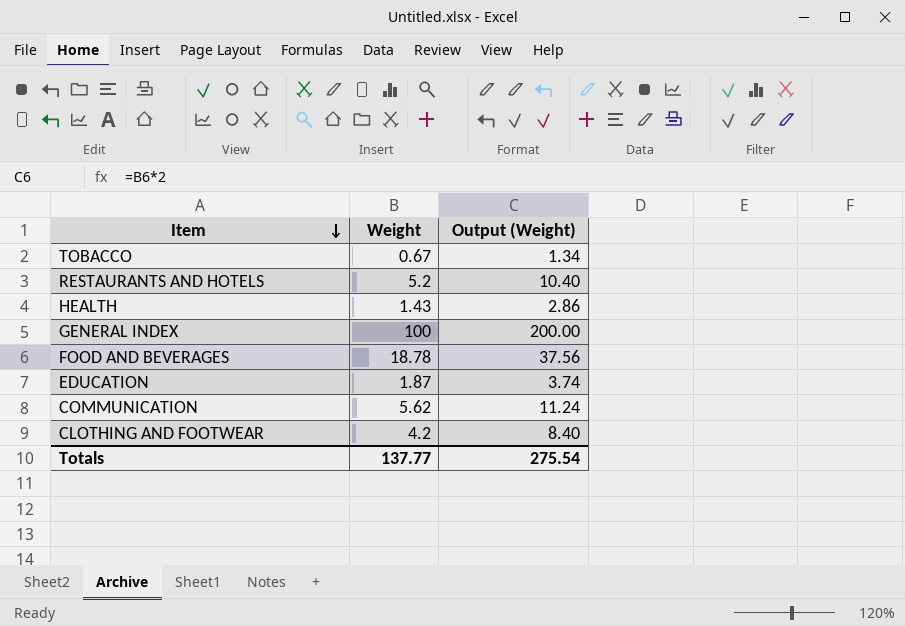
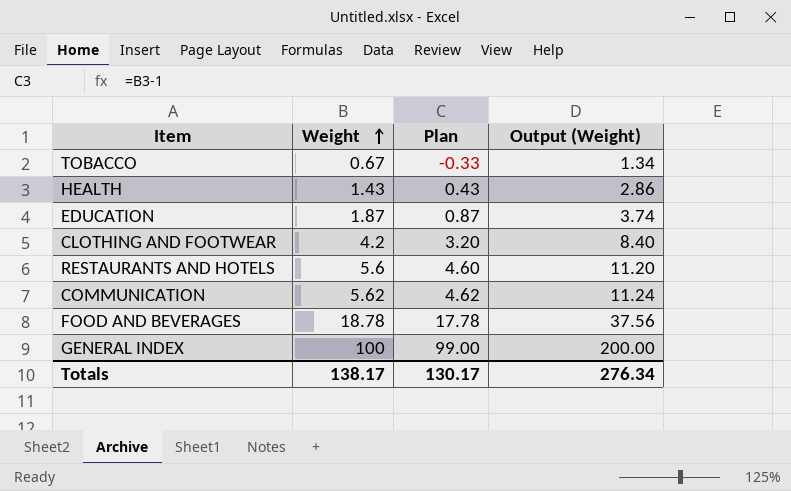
row order: Item descending -> Weight ascending
column Plan | formula: none -> [Weight] - 1
RESTAURANTS AND HOTELS | Weight: 5.2 -> 5.6
RESTAURANTS AND HOTELS | Output (Weight): 10.40 -> 11.20
Totals | Weight: 137.77 -> 138.17
Totals | Output (Weight): 275.54 -> 276.34

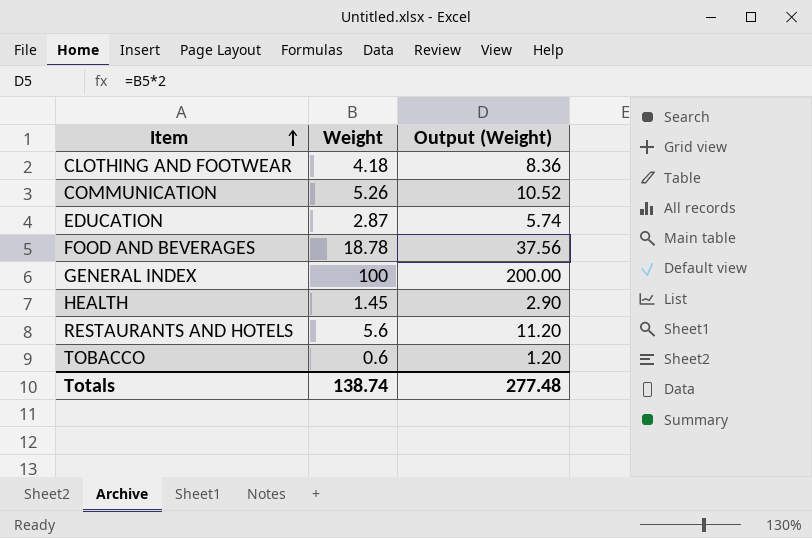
row order: Weight ascending -> Item ascending
column Plan | formula: [Weight] - 1 -> none
CLOTHING AND FOOTWEAR | Weight: 4.2 -> 4.18
CLOTHING AND FOOTWEAR | Output (Weight): 8.40 -> 8.36
COMMUNICATION | Weight: 5.62 -> 5.26
COMMUNICATION | Output (Weight): 11.24 -> 10.52
EDUCATION | Weight: 1.87 -> 2.87
EDUCATION | Output (Weight): 3.74 -> 5.74
HEALTH | Weight: 1.43 -> 1.45
HEALTH | Output (Weight): 2.86 -> 2.90
TOBACCO | Weight: 0.67 -> 0.6
TOBACCO | Output (Weight): 1.34 -> 1.20
Totals | Weight: 138.17 -> 138.74
Totals | Output (Weight): 276.34 -> 277.48

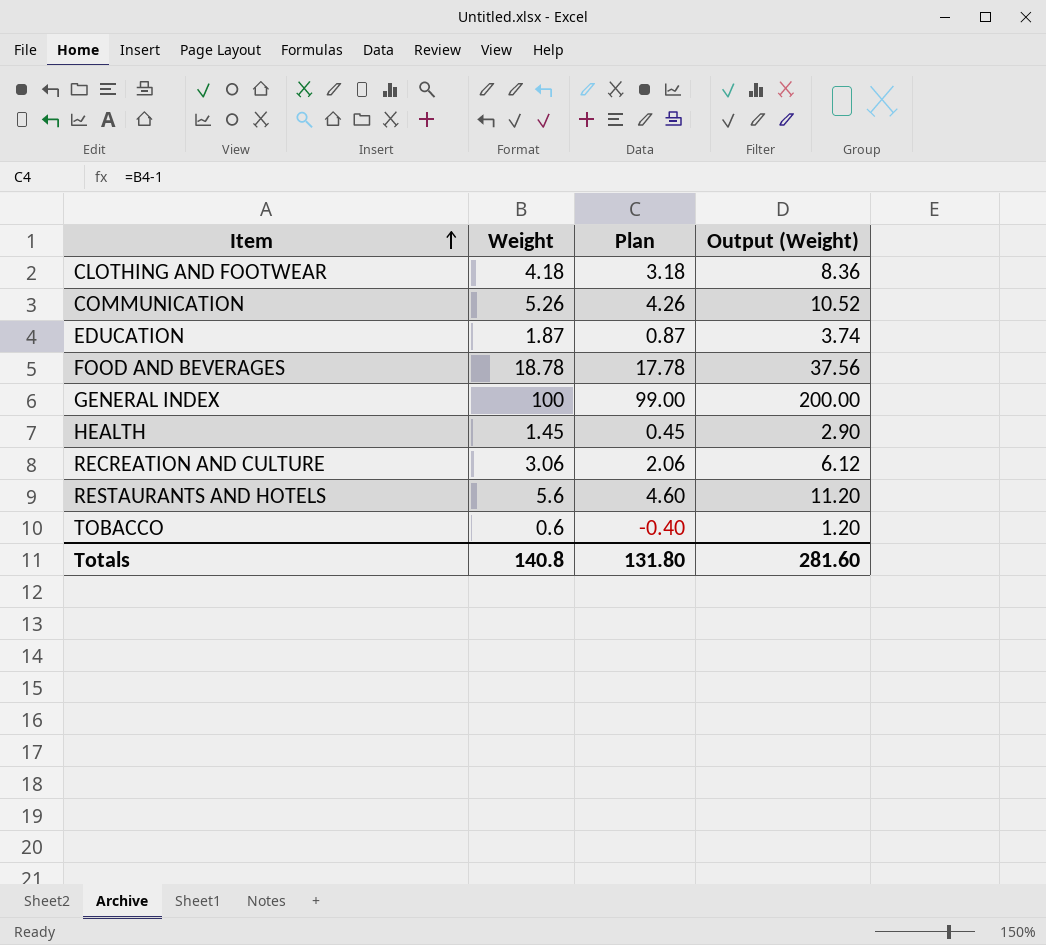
column Plan | formula: none -> [Weight] - 1
EDUCATION | Weight: 2.87 -> 1.87
EDUCATION | Output (Weight): 5.74 -> 3.74
row RECREATION AND CULTURE: none -> 3.06 | 2.06 | 6.12
Totals | Weight: 138.74 -> 140.8
Totals | Output (Weight): 277.48 -> 281.60

